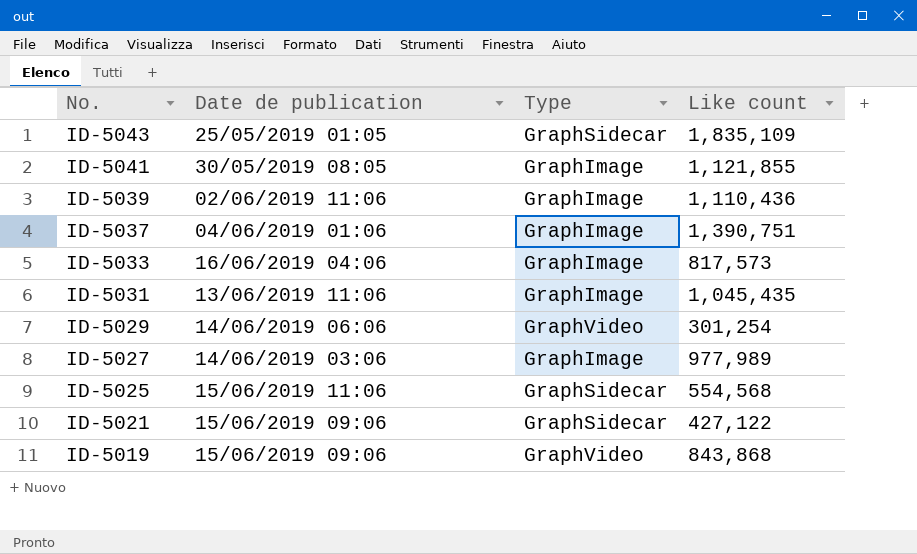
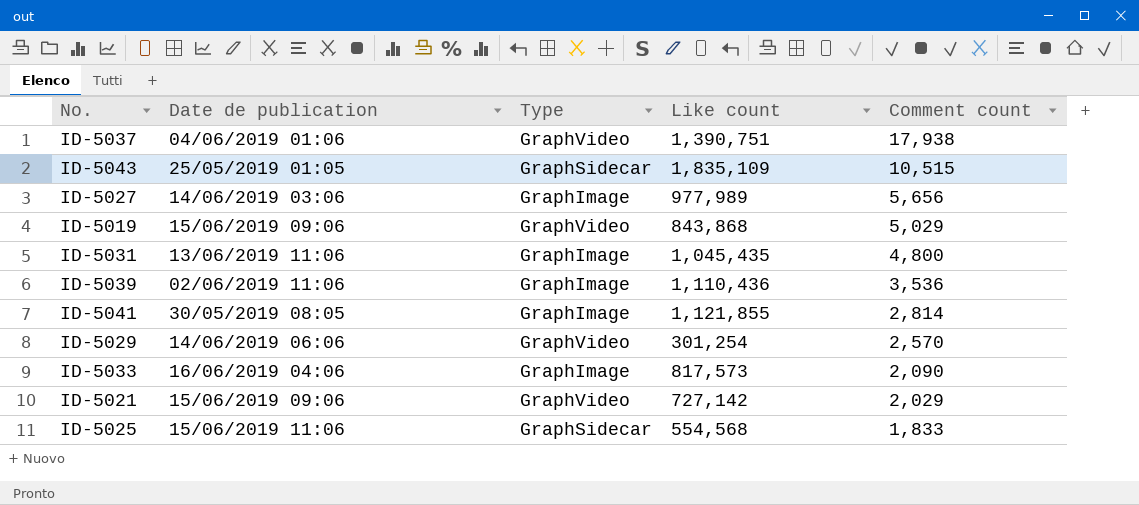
row order: No. descending -> Comment count descending
column Comment count | position: none -> 5
ID-5037 | Type: GraphImage -> GraphVideo
ID-5021 | Type: GraphSidecar -> GraphVideo
ID-5021 | Like count: 427,122 -> 727,142

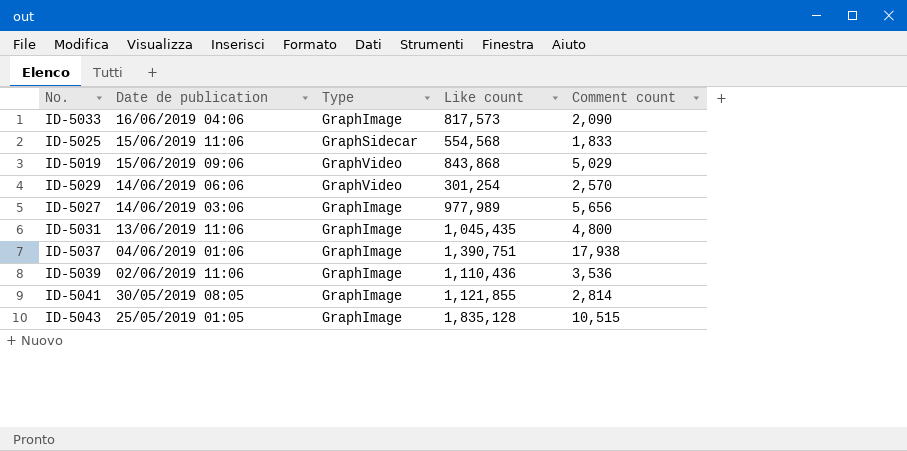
row order: Comment count descending -> Date de publication descending
row ID-5021: 15/06/2019 09:06 | GraphVideo | 727,142 | 2,029 -> none
ID-5037 | Type: GraphVideo -> GraphImage
ID-5043 | Type: GraphSidecar -> GraphImage
ID-5043 | Like count: 1,835,109 -> 1,835,128

